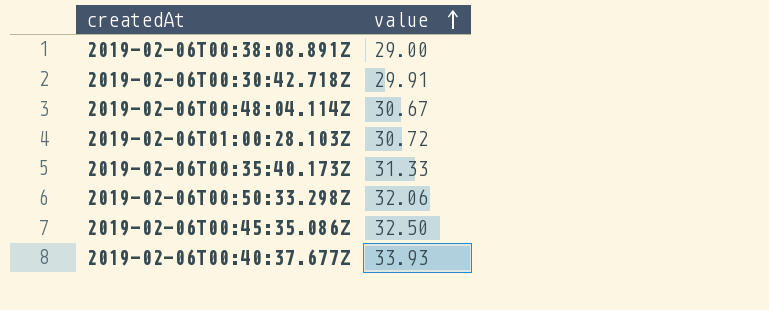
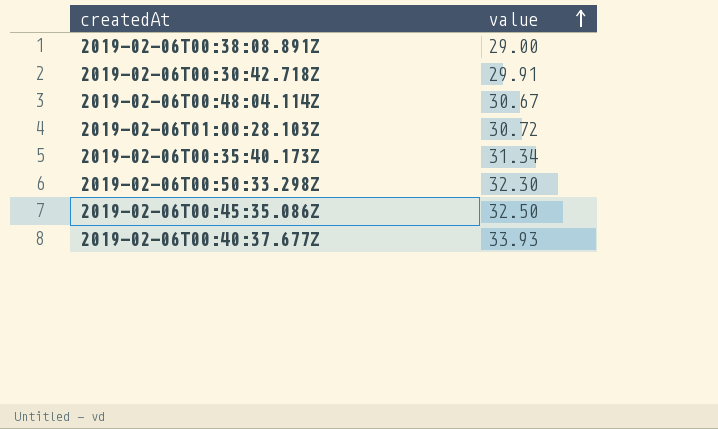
2019-02-06T00:35:40.173Z | value: 31.33 -> 31.34
2019-02-06T00:50:33.298Z | value: 32.06 -> 32.30

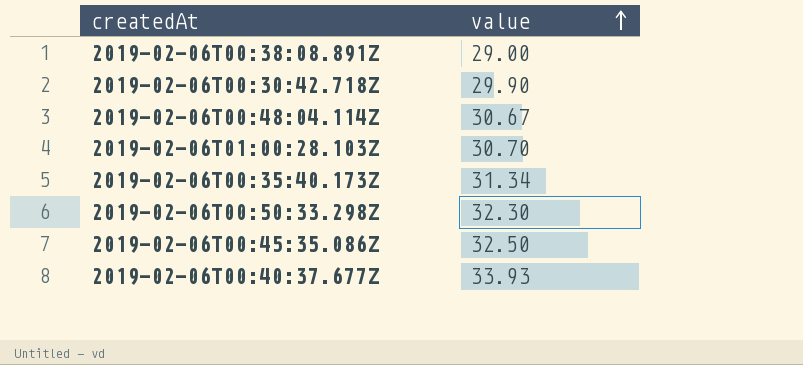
2019-02-06T00:30:42.718Z | value: 29.91 -> 29.90
2019-02-06T01:00:28.103Z | value: 30.72 -> 30.70

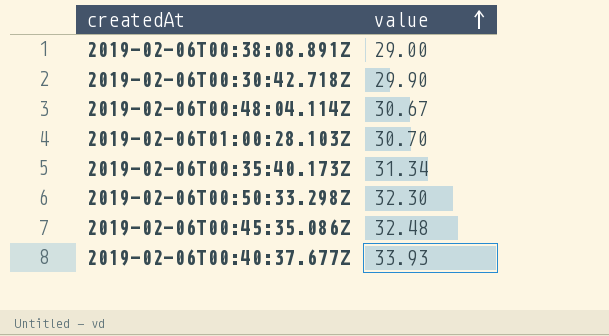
2019-02-06T00:45:35.086Z | value: 32.50 -> 32.48

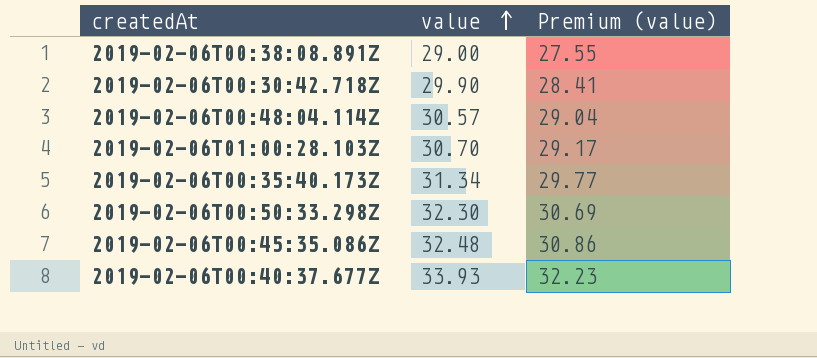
column Premium (value) | formula: none -> [value] * 0.95
2019-02-06T00:48:04.114Z | value: 30.67 -> 30.57

